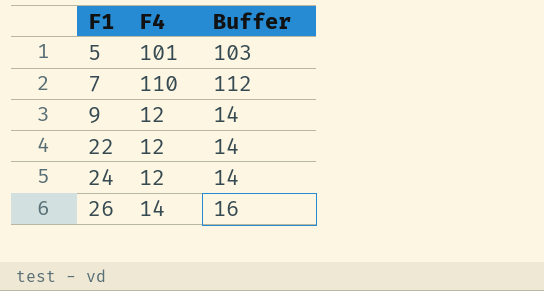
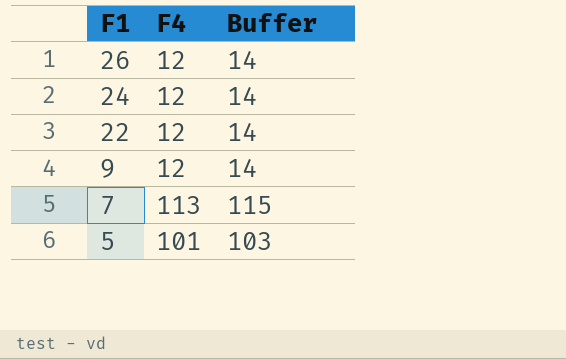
row order: F1 ascending -> F1 descending
26 | F4: 14 -> 12
26 | Buffer: 16 -> 14
7 | F4: 110 -> 113
7 | Buffer: 112 -> 115

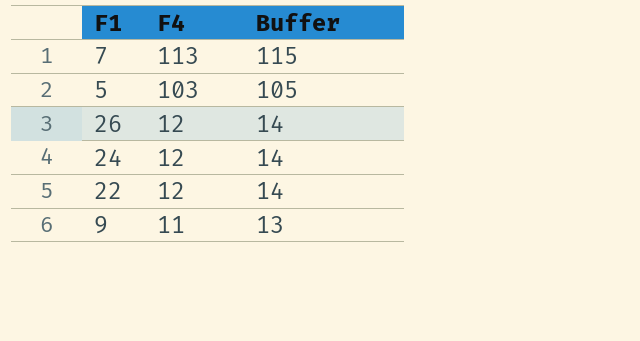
row order: F1 descending -> F4 descending
5 | F4: 101 -> 103
5 | Buffer: 103 -> 105
9 | F4: 12 -> 11
9 | Buffer: 14 -> 13

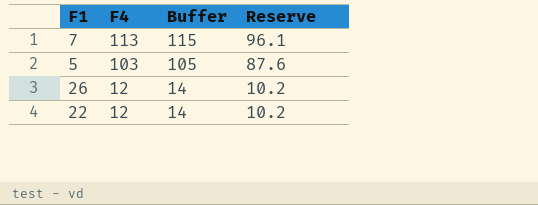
column Reserve | formula: none -> [F4] * 0.85
row 24: 12 | 14 -> none
row 9: 11 | 13 -> none

